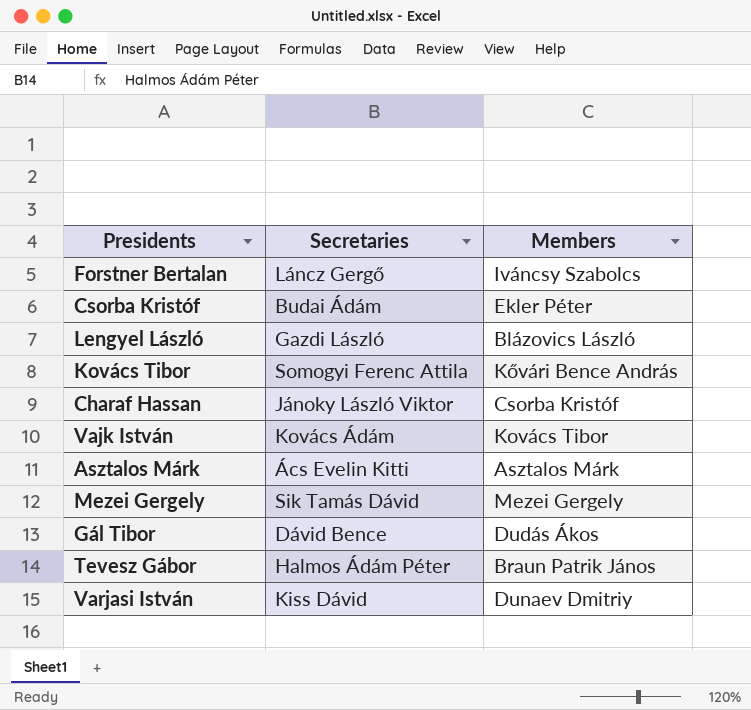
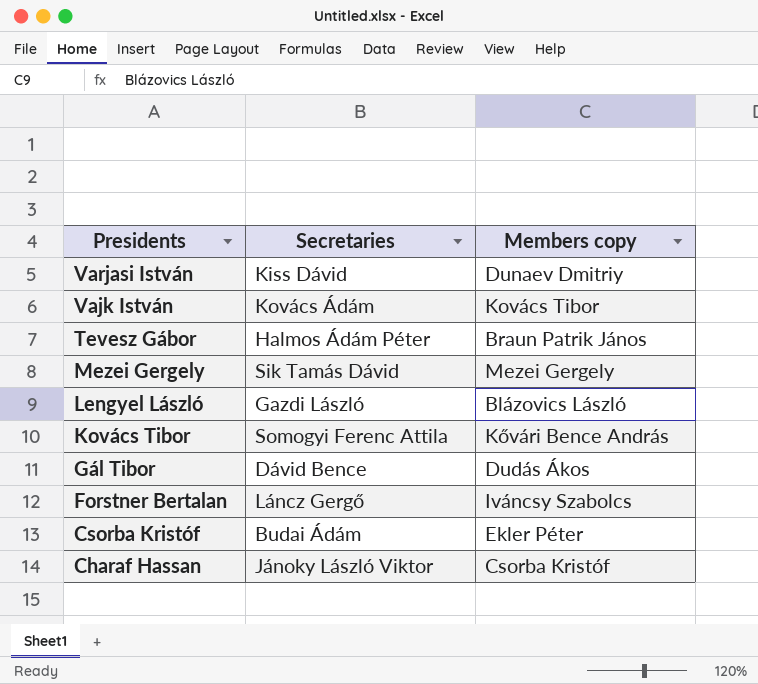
row order: none -> Presidents descending
column name: Members -> Members copy
row Asztalos Márk: Ács Evelin Kitti | Asztalos Márk -> none

